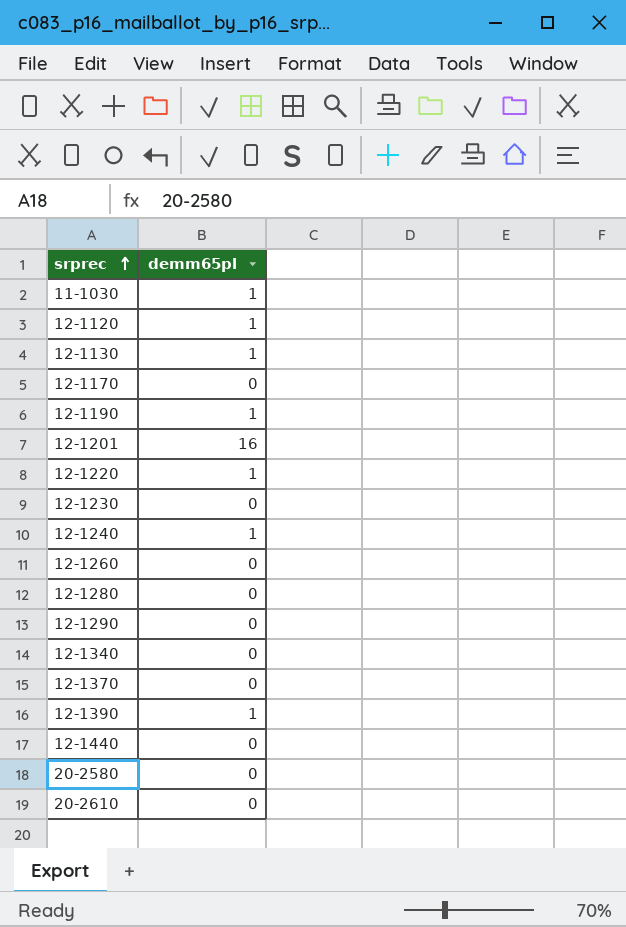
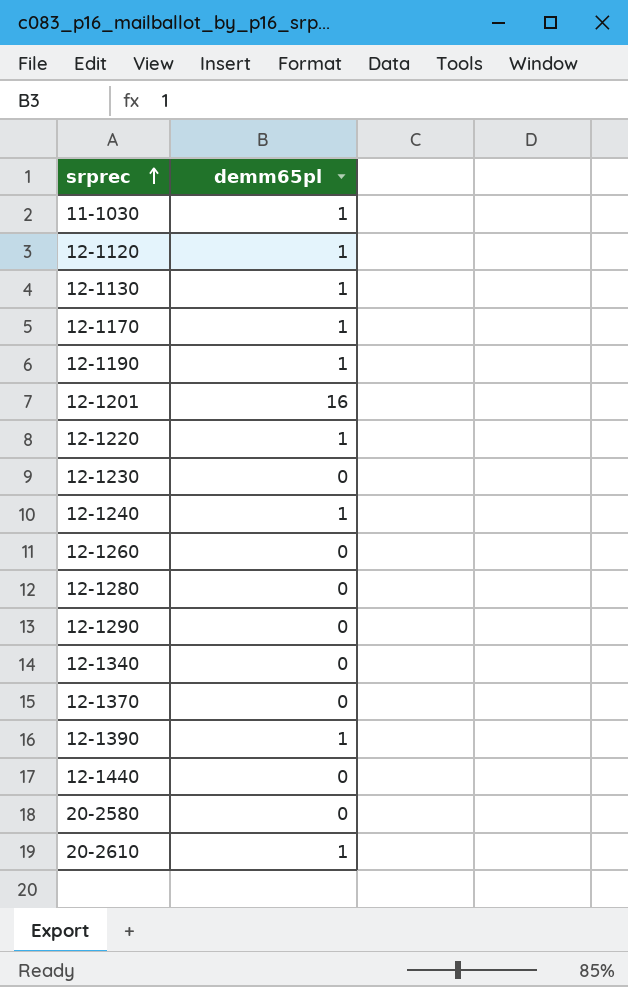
12-1170 | demm65pl: 0 -> 1
20-2610 | demm65pl: 0 -> 1

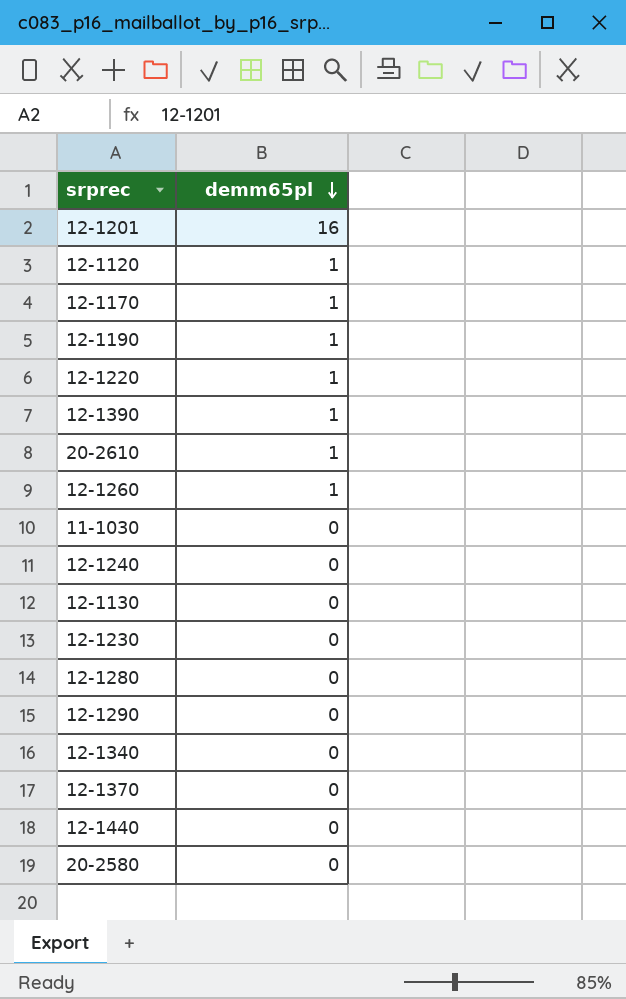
row order: srprec ascending -> demm65pl descending
12-1260 | demm65pl: 0 -> 1
11-1030 | demm65pl: 1 -> 0
12-1240 | demm65pl: 1 -> 0
12-1130 | demm65pl: 1 -> 0

